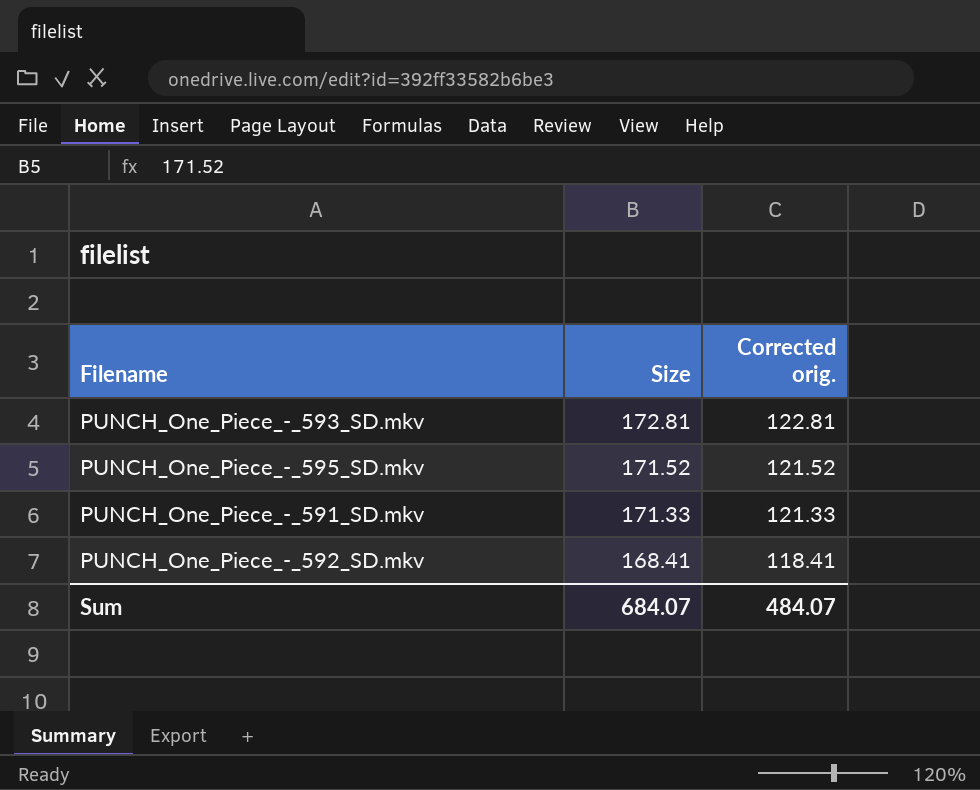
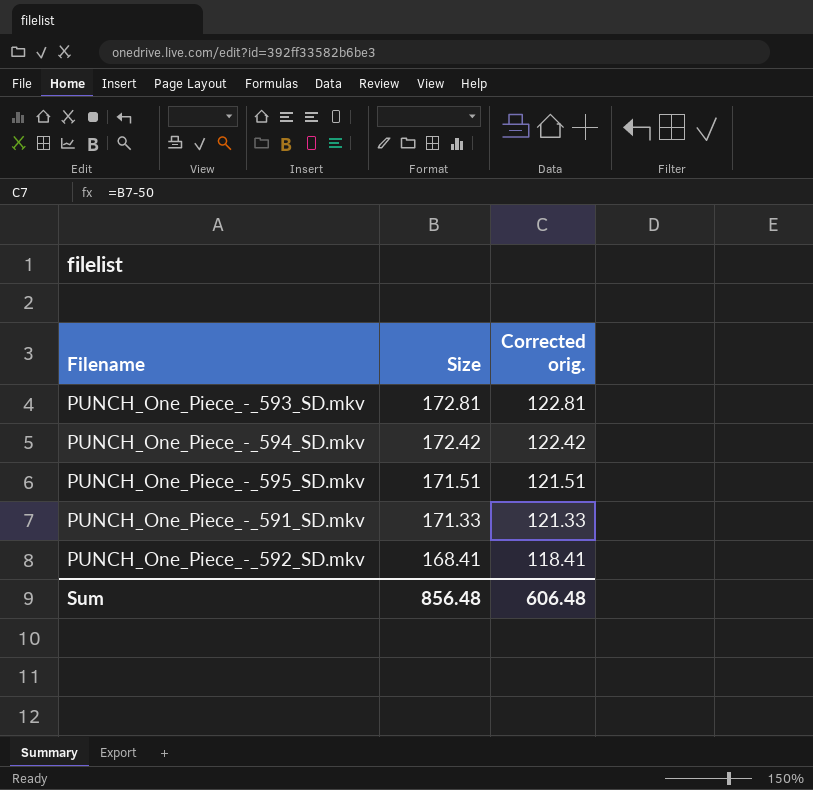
row PUNCH_One_Piece_-_594_SD.mkv: none -> 172.42 | 122.42
PUNCH_One_Piece_-_595_SD.mkv | Size: 171.52 -> 171.51
PUNCH_One_Piece_-_595_SD.mkv | Corrected orig.: 121.52 -> 121.51
Sum | Size: 684.07 -> 856.48
Sum | Corrected orig.: 484.07 -> 606.48

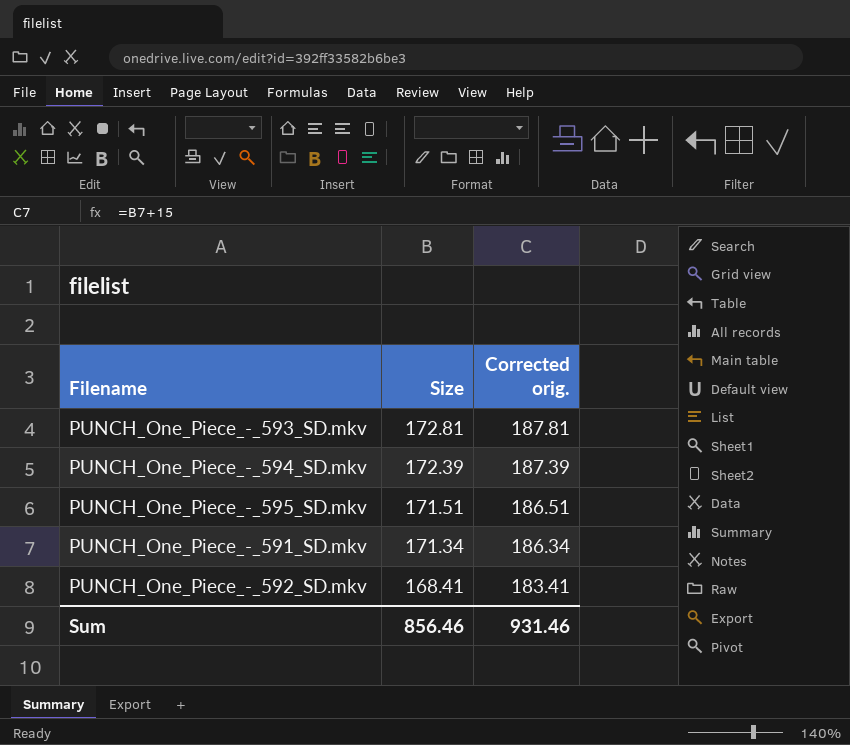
column Corrected orig. | formula: [Size] - 50 -> [Size] + 15
PUNCH_One_Piece_-_594_SD.mkv | Size: 172.42 -> 172.39
PUNCH_One_Piece_-_591_SD.mkv | Size: 171.33 -> 171.34
Sum | Size: 856.48 -> 856.46
Sum | Corrected orig.: 606.48 -> 931.46

